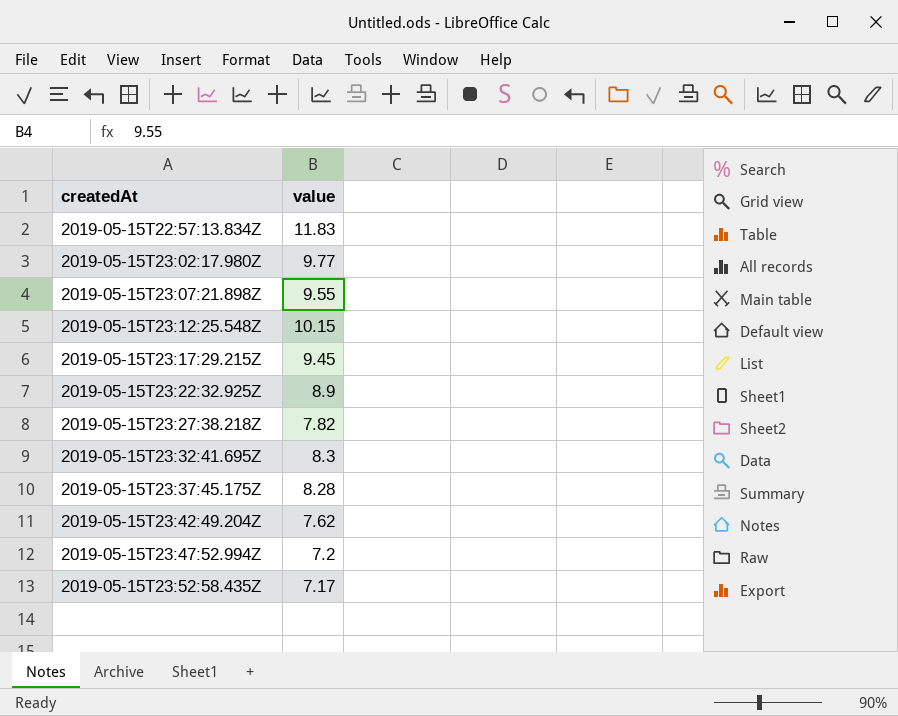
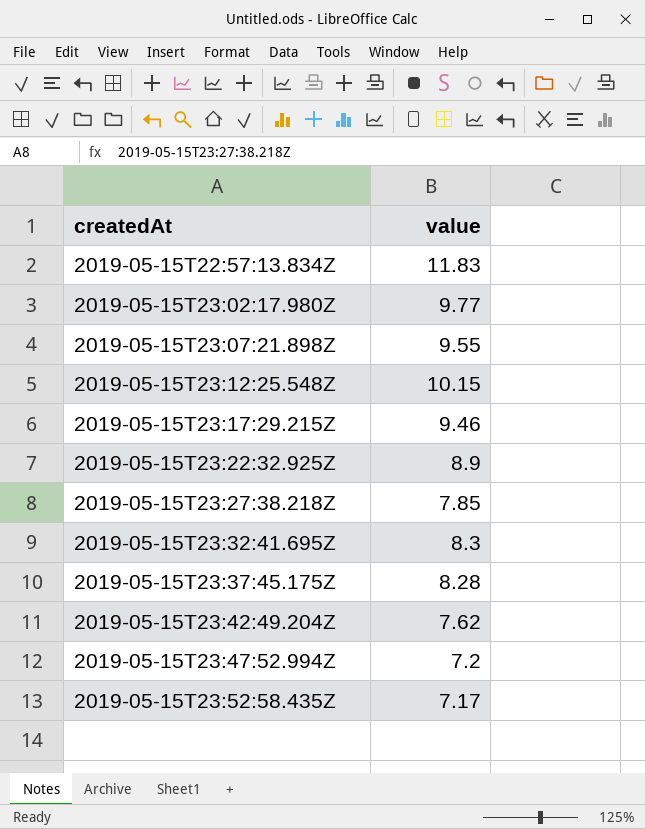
2019-05-15T23:17:29.215Z | value: 9.45 -> 9.46
2019-05-15T23:27:38.218Z | value: 7.82 -> 7.85

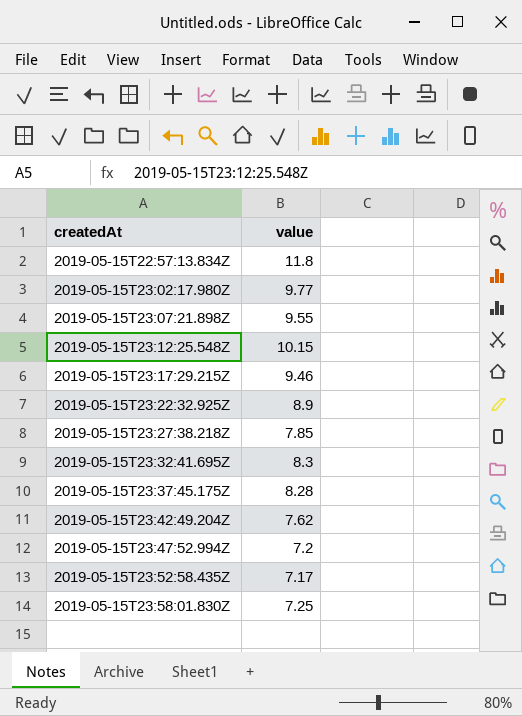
2019-05-15T22:57:13.834Z | value: 11.83 -> 11.8
row 2019-05-15T23:58:01.830Z: none -> 7.25

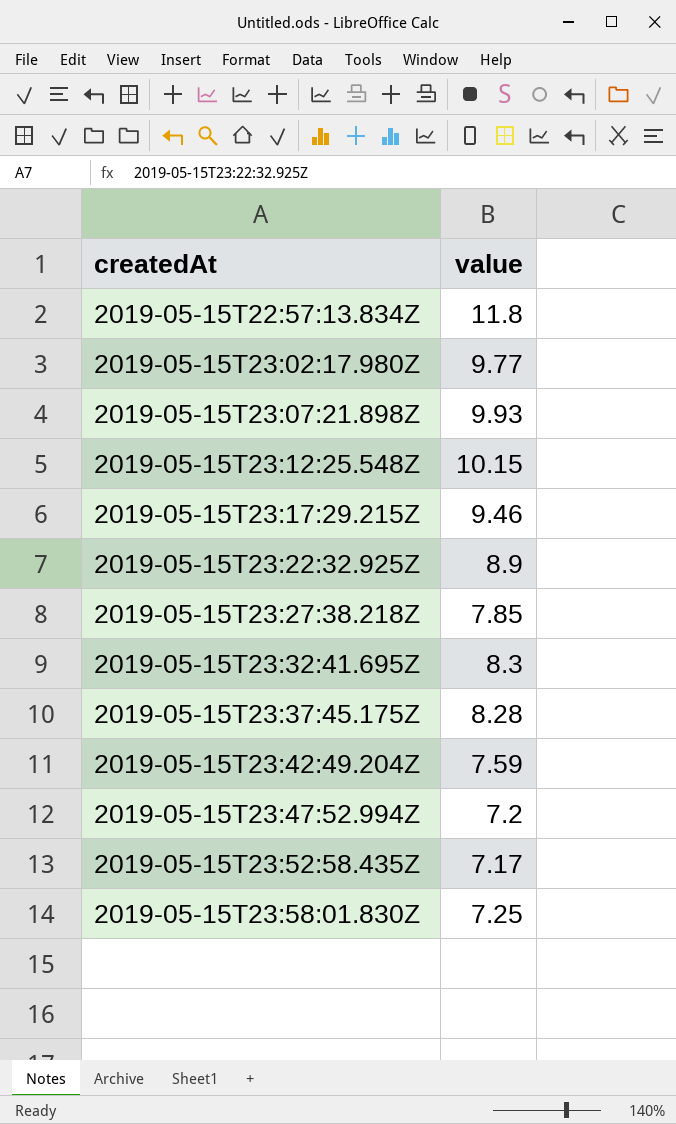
2019-05-15T23:07:21.898Z | value: 9.55 -> 9.93
2019-05-15T23:42:49.204Z | value: 7.62 -> 7.59

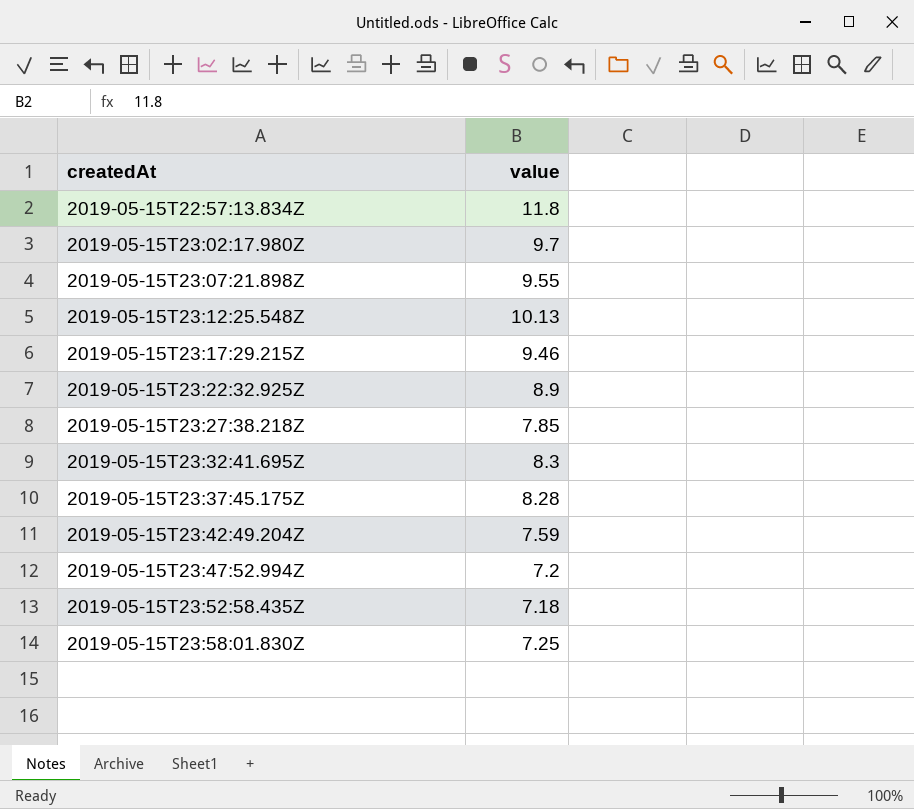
2019-05-15T23:02:17.980Z | value: 9.77 -> 9.7
2019-05-15T23:07:21.898Z | value: 9.93 -> 9.55
2019-05-15T23:12:25.548Z | value: 10.15 -> 10.13
2019-05-15T23:52:58.435Z | value: 7.17 -> 7.18

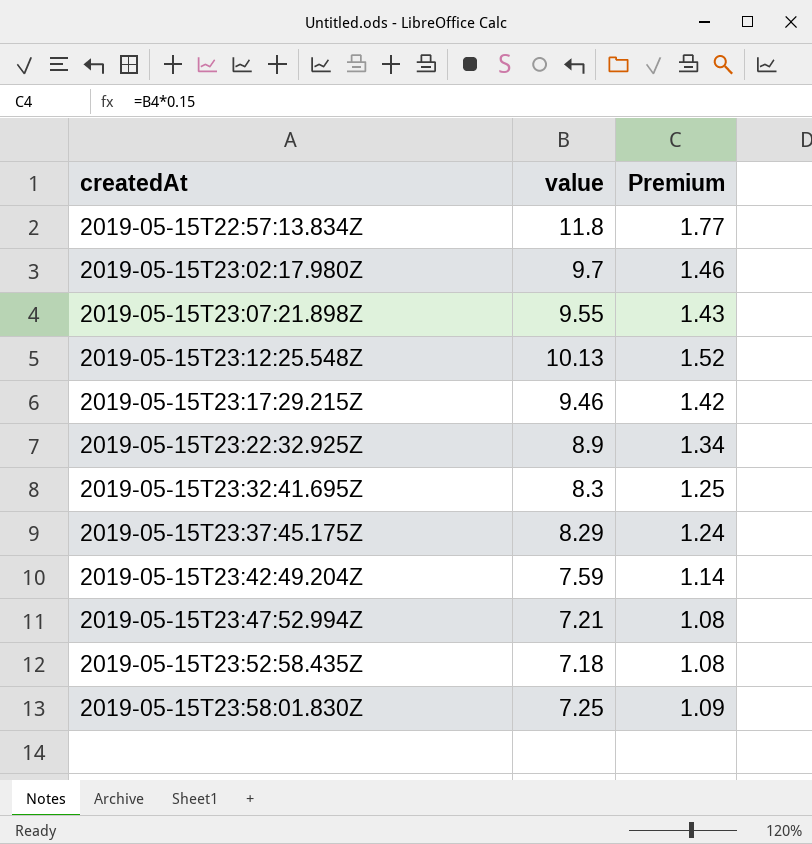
column Premium | formula: none -> [value] * 0.15
row 2019-05-15T23:27:38.218Z: 7.85 -> none
2019-05-15T23:37:45.175Z | value: 8.28 -> 8.29
2019-05-15T23:47:52.994Z | value: 7.2 -> 7.21

